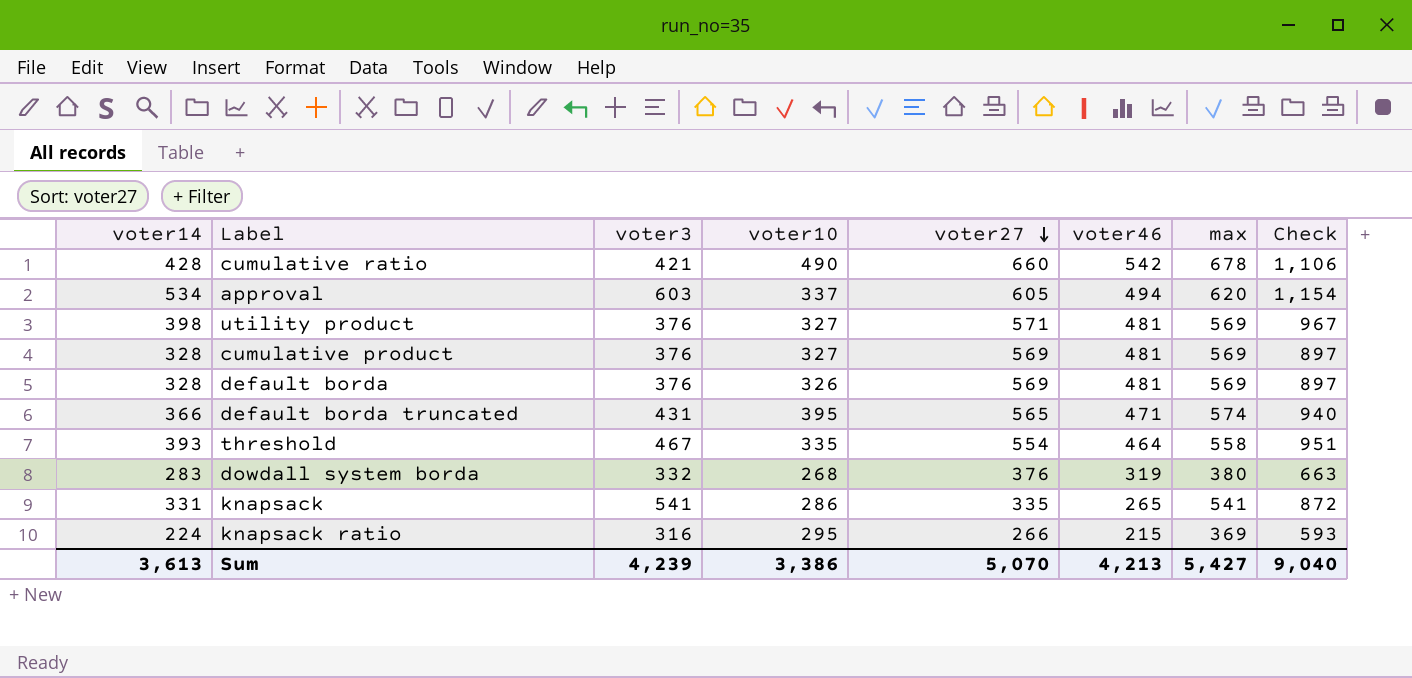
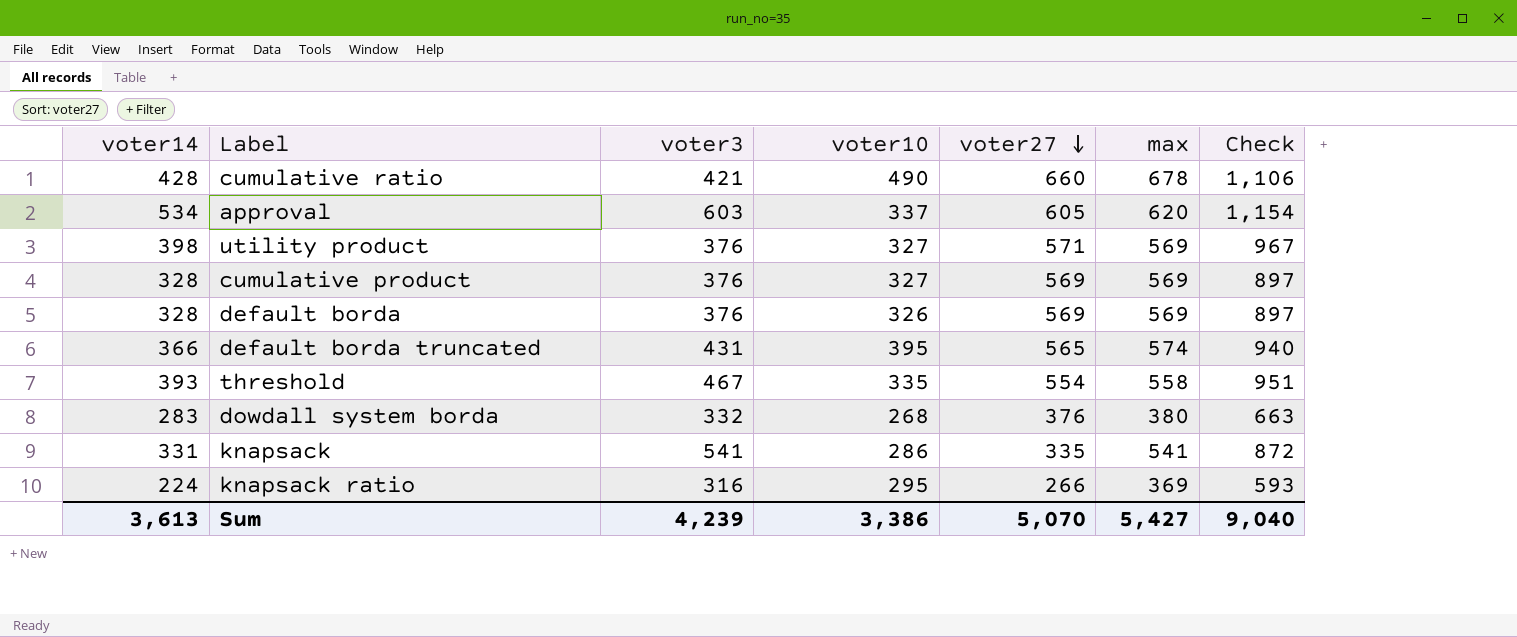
column voter46 | position: 6 -> none

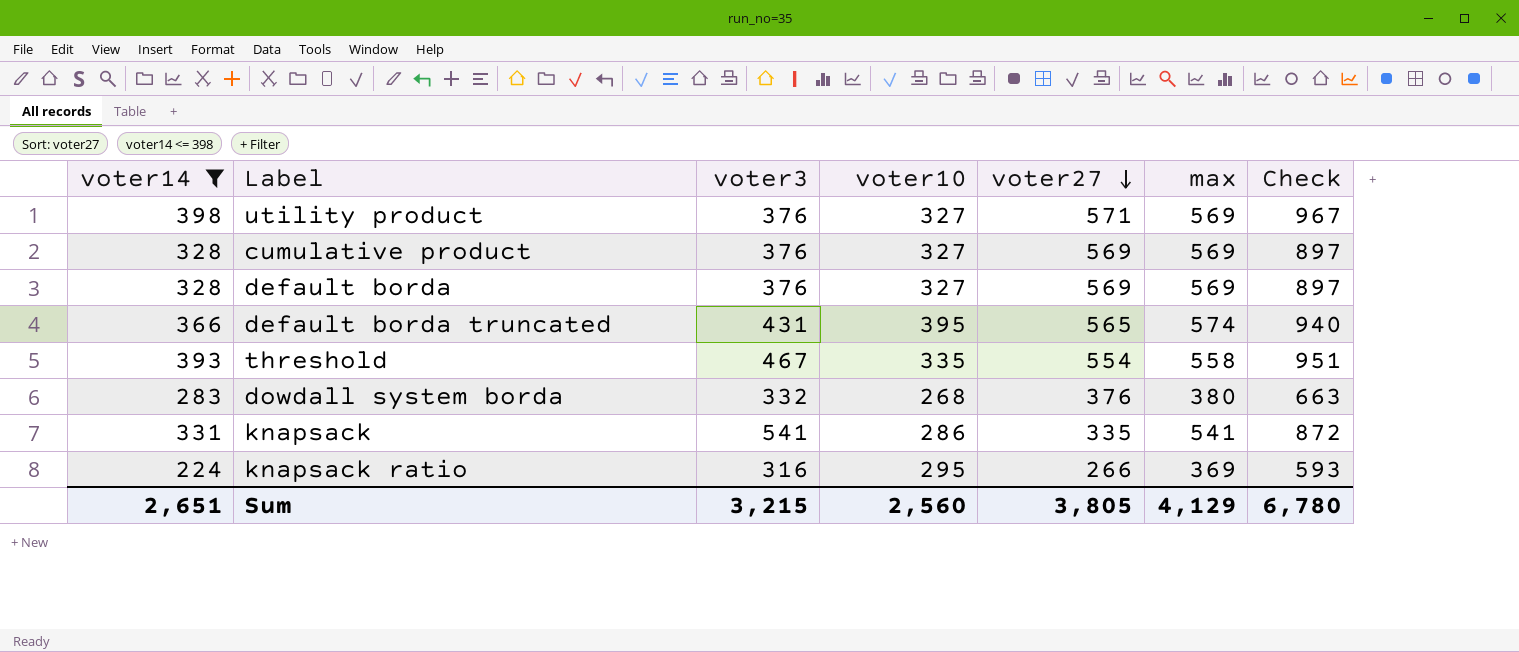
filter: none -> voter14 <= 398
default borda | voter10: 326 -> 327
Sum | voter14: 3,613 -> 2,651
Sum | voter3: 4,239 -> 3,215
Sum | voter10: 3,386 -> 2,560
Sum | voter27: 5,070 -> 3,805
Sum | max: 5,427 -> 4,129
Sum | Check: 9,040 -> 6,780

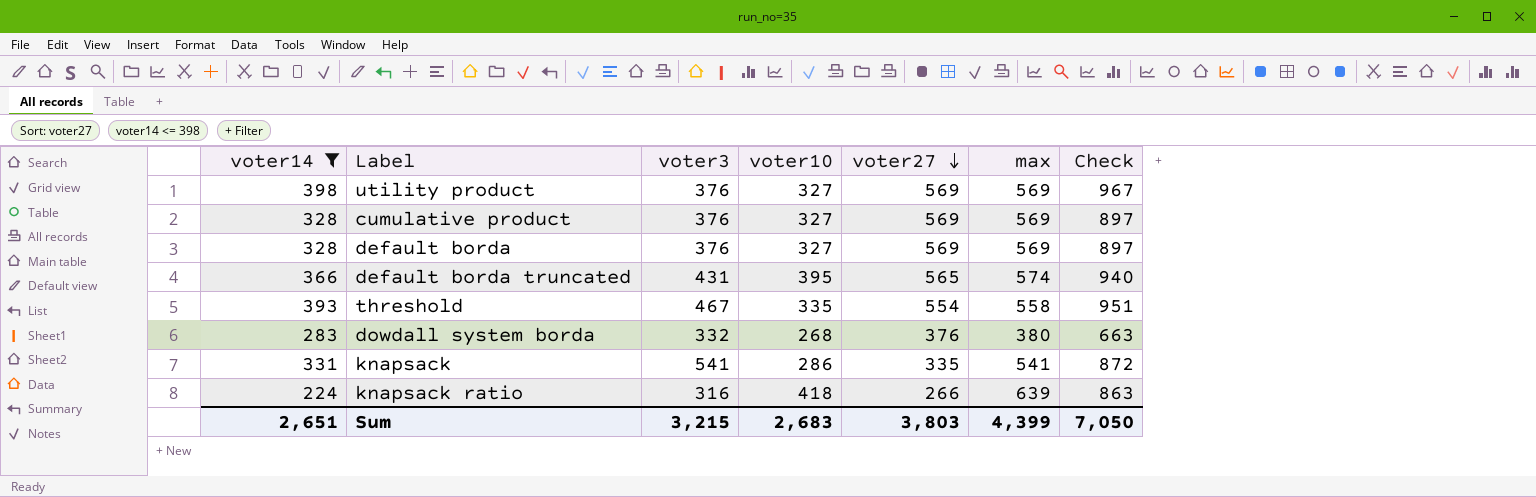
utility product | voter27: 571 -> 569
knapsack ratio | voter10: 295 -> 418
knapsack ratio | max: 369 -> 639
knapsack ratio | Check: 593 -> 863
Sum | voter10: 2,560 -> 2,683
Sum | voter27: 3,805 -> 3,803
Sum | max: 4,129 -> 4,399
Sum | Check: 6,780 -> 7,050

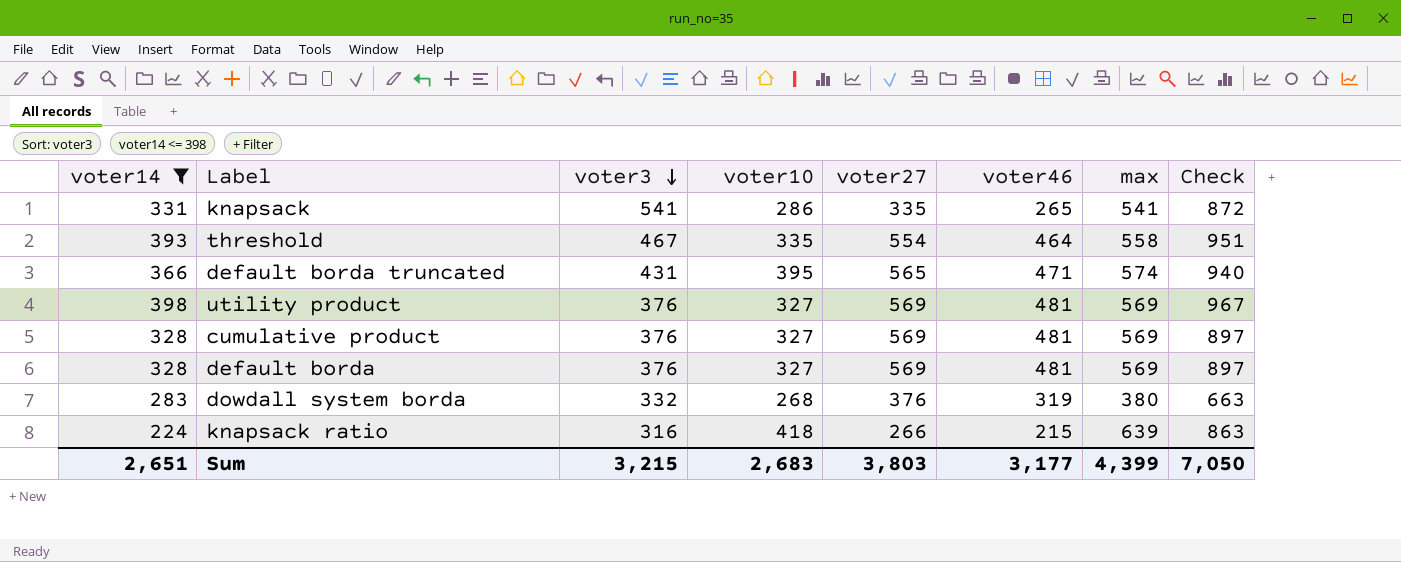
row order: voter27 descending -> voter3 descending
column voter46 | position: none -> 6

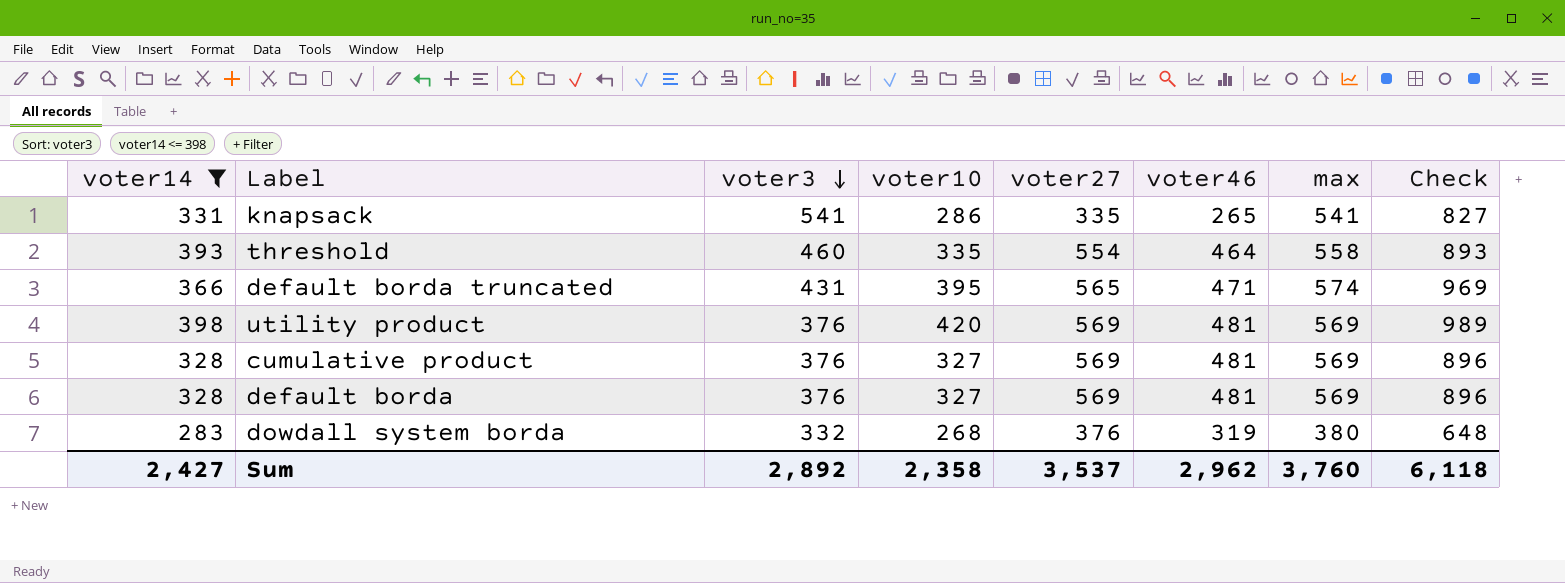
column Check | formula: [voter14] + [max] -> [voter10] + [max]
row knapsack ratio: 224 | 316 | 418 | 266 | 215 | 639 | 863 -> none
threshold | voter3: 467 -> 460
utility product | voter10: 327 -> 420
Sum | voter14: 2,651 -> 2,427
Sum | voter3: 3,215 -> 2,892
Sum | voter10: 2,683 -> 2,358
Sum | voter27: 3,803 -> 3,537
Sum | voter46: 3,177 -> 2,962
Sum | max: 4,399 -> 3,760
Sum | Check: 7,050 -> 6,118

